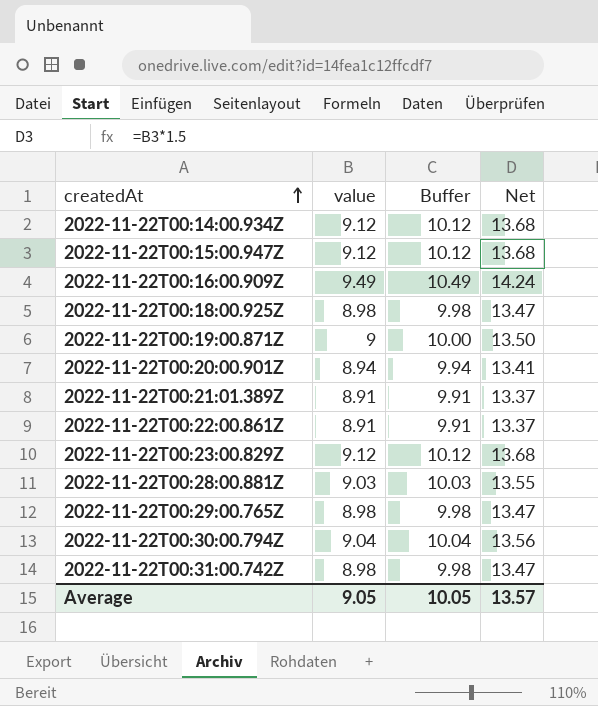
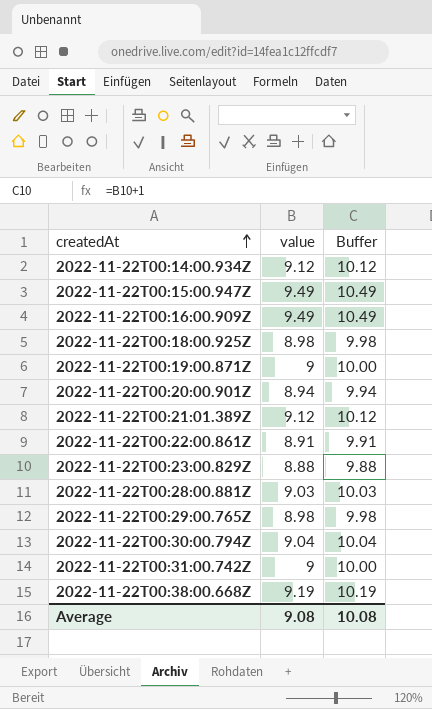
column Net | formula: [value] * 1.5 -> none
2022-11-22T00:15:00.947Z | value: 9.12 -> 9.49
2022-11-22T00:15:00.947Z | Buffer: 10.12 -> 10.49
2022-11-22T00:21:01.389Z | value: 8.91 -> 9.12
2022-11-22T00:21:01.389Z | Buffer: 9.91 -> 10.12
2022-11-22T00:23:00.829Z | value: 9.12 -> 8.88
2022-11-22T00:23:00.829Z | Buffer: 10.12 -> 9.88
2022-11-22T00:31:00.742Z | value: 8.98 -> 9
2022-11-22T00:31:00.742Z | Buffer: 9.98 -> 10.00
row 2022-11-22T00:38:00.668Z: none -> 9.19 | 10.19
Average | value: 9.05 -> 9.08
Average | Buffer: 10.05 -> 10.08

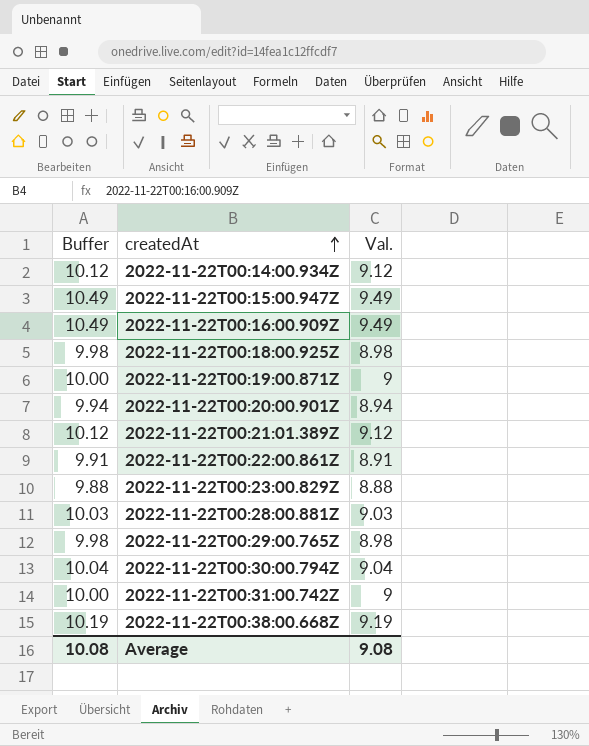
column Buffer | position: 3 -> 1
column name: value -> Val.

